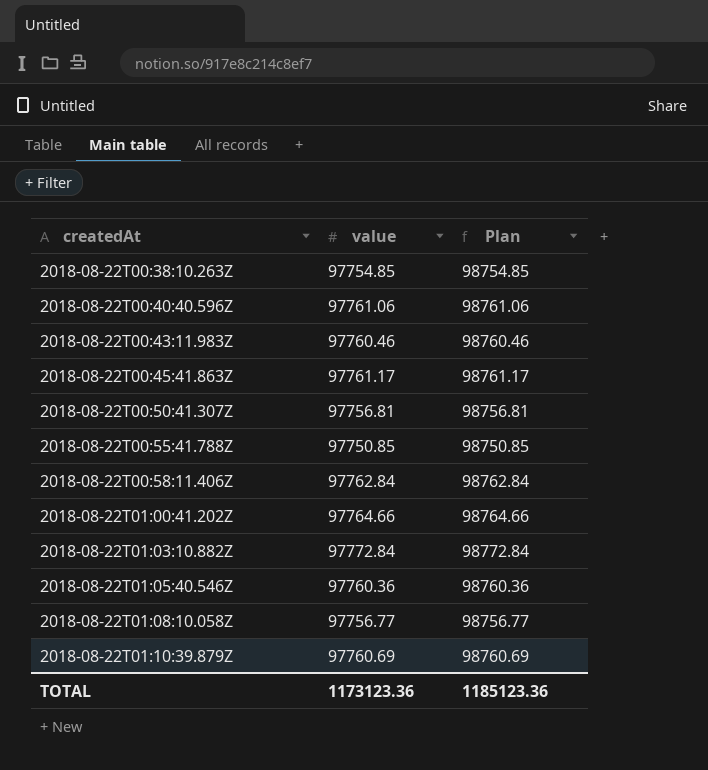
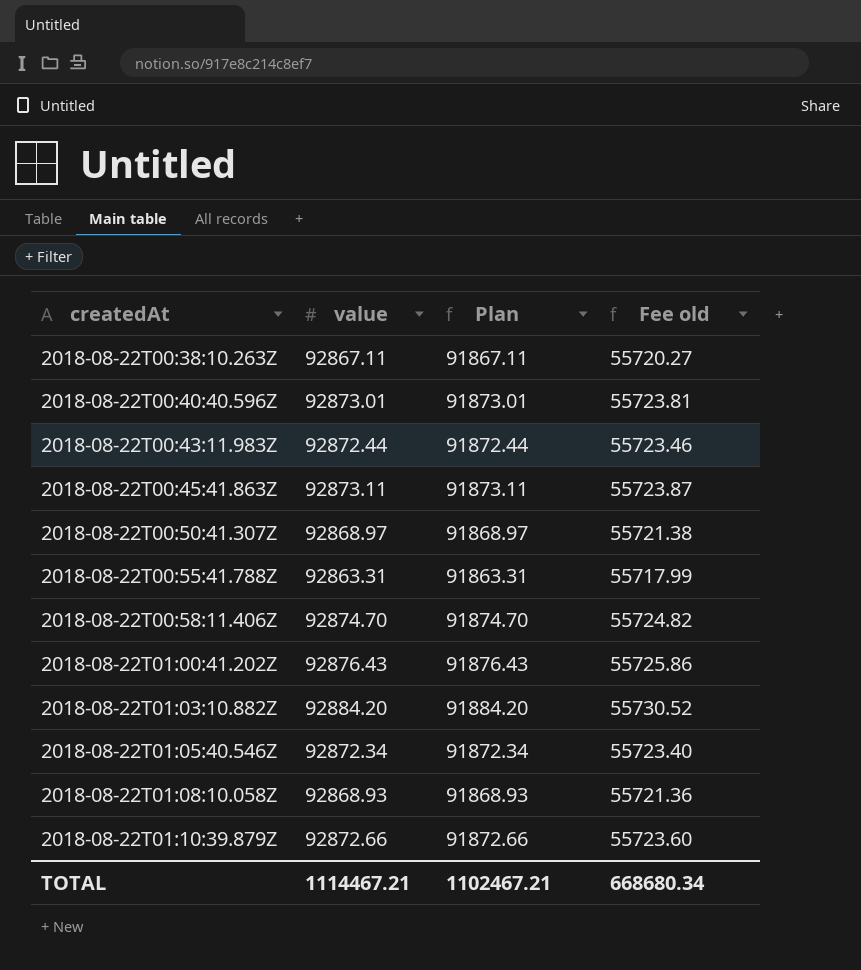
column Plan | formula: [value] + 1000 -> [value] - 1000
column Fee old | formula: none -> [value] * 0.6
2018-08-22T00:38:10.263Z | value: 97754.85 -> 92867.11
2018-08-22T00:40:40.596Z | value: 97761.06 -> 92873.01
2018-08-22T00:43:11.983Z | value: 97760.46 -> 92872.44
2018-08-22T00:45:41.863Z | value: 97761.17 -> 92873.11
2018-08-22T00:50:41.307Z | value: 97756.81 -> 92868.97
2018-08-22T00:55:41.788Z | value: 97750.85 -> 92863.31
2018-08-22T00:58:11.406Z | value: 97762.84 -> 92874.70
2018-08-22T01:00:41.202Z | value: 97764.66 -> 92876.43
2018-08-22T01:03:10.882Z | value: 97772.84 -> 92884.20
2018-08-22T01:05:40.546Z | value: 97760.36 -> 92872.34
2018-08-22T01:08:10.058Z | value: 97756.77 -> 92868.93
2018-08-22T01:10:39.879Z | value: 97760.69 -> 92872.66
TOTAL | value: 1173123.36 -> 1114467.21
TOTAL | Plan: 1185123.36 -> 1102467.21

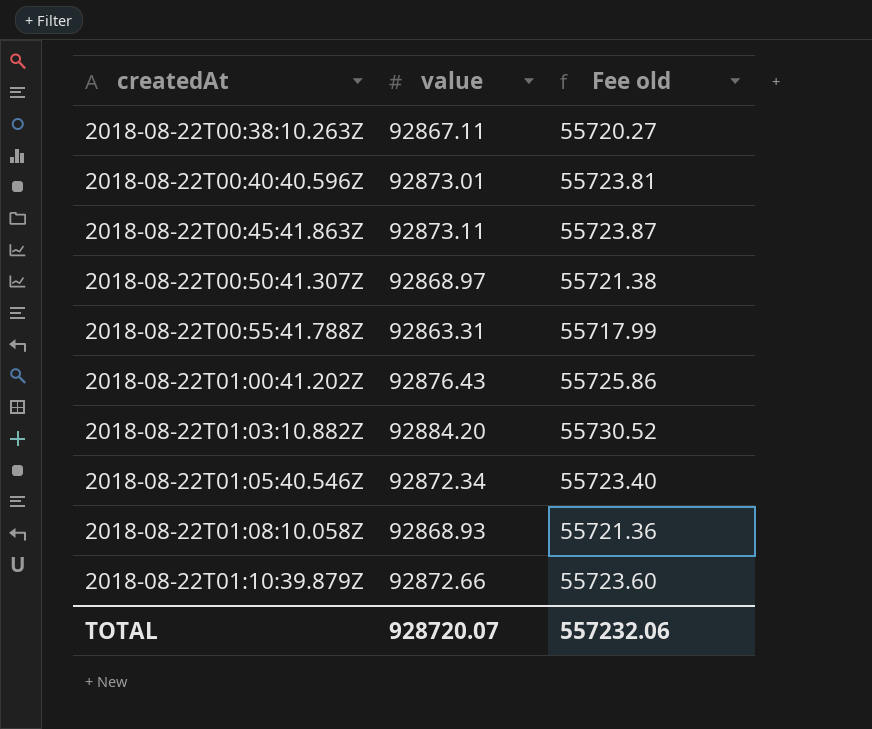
column Plan | formula: [value] - 1000 -> none
row 2018-08-22T00:43:11.983Z: 92872.44 | 91872.44 | 55723.46 -> none
row 2018-08-22T00:58:11.406Z: 92874.70 | 91874.70 | 55724.82 -> none
TOTAL | value: 1114467.21 -> 928720.07
TOTAL | Fee old: 668680.34 -> 557232.06

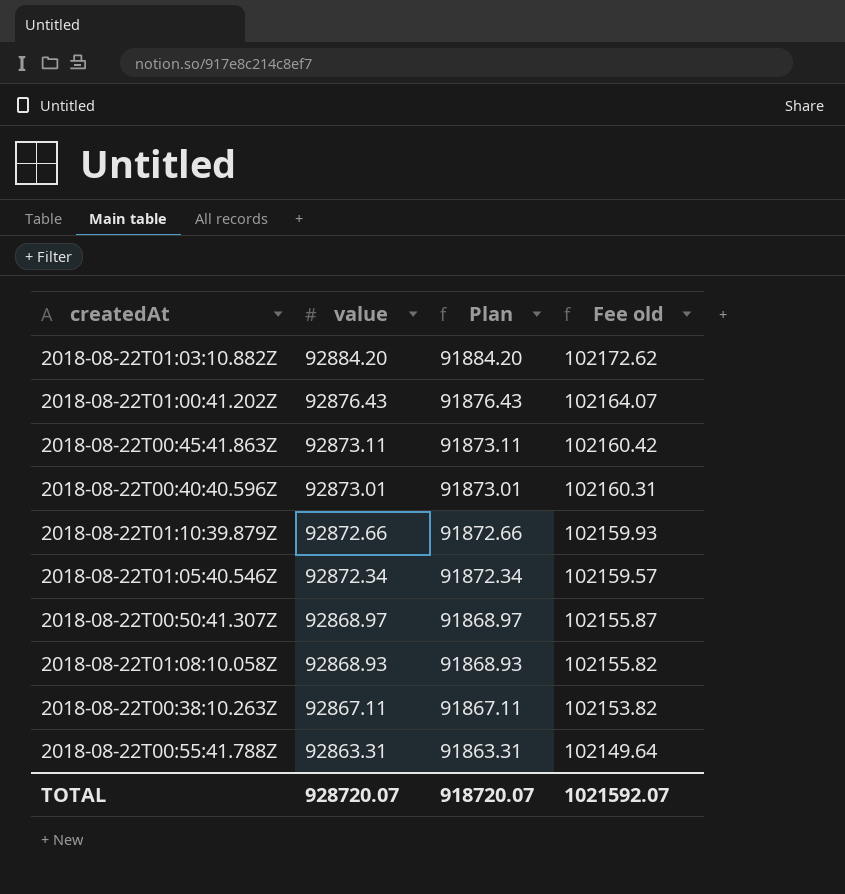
row order: createdAt ascending -> value descending
column Plan | formula: none -> [value] - 1000
column Fee old | formula: [value] * 0.6 -> [value] * 1.1
TOTAL | Fee old: 557232.06 -> 1021592.07

